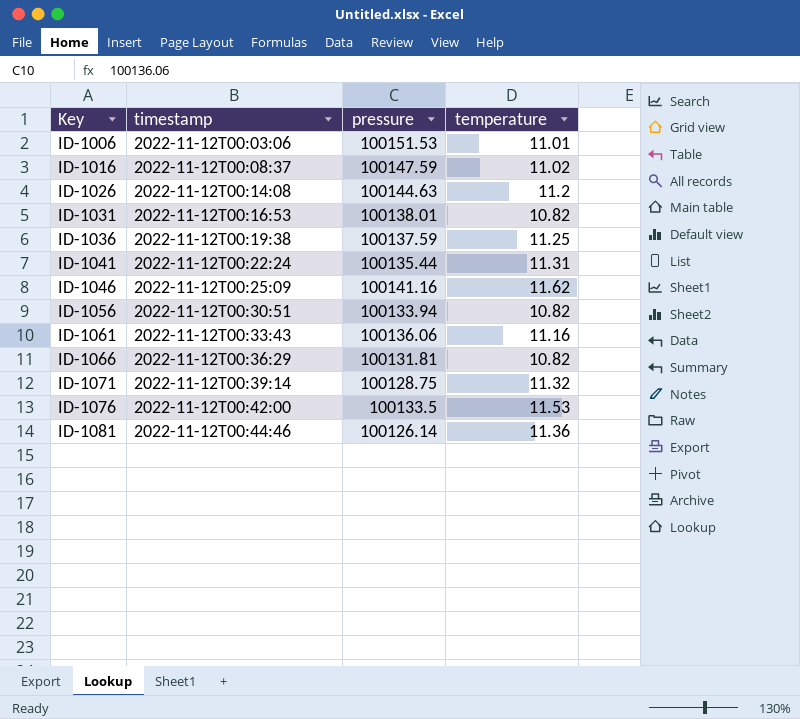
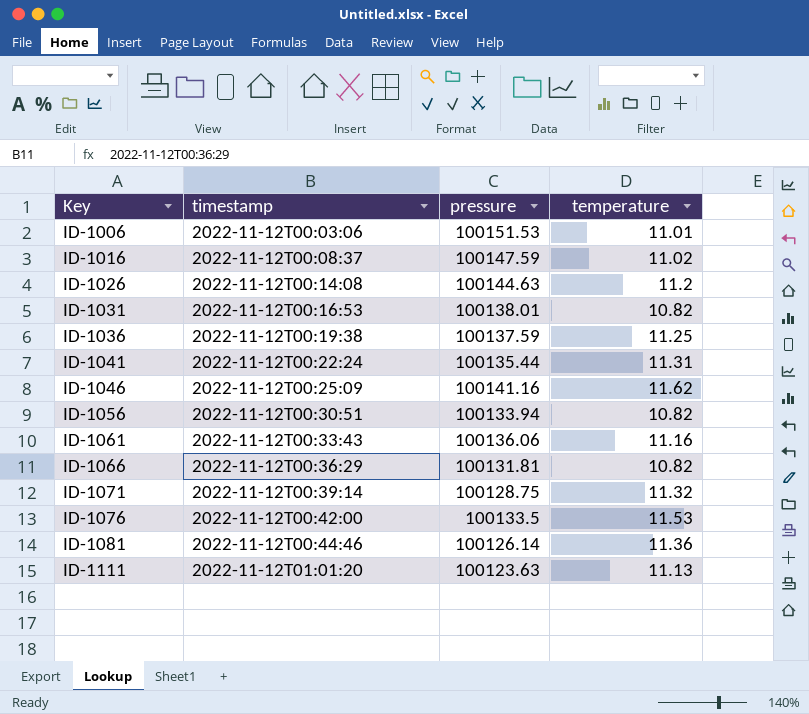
row ID-1111: none -> 2022-11-12T01:01:20 | 100123.63 | 11.13

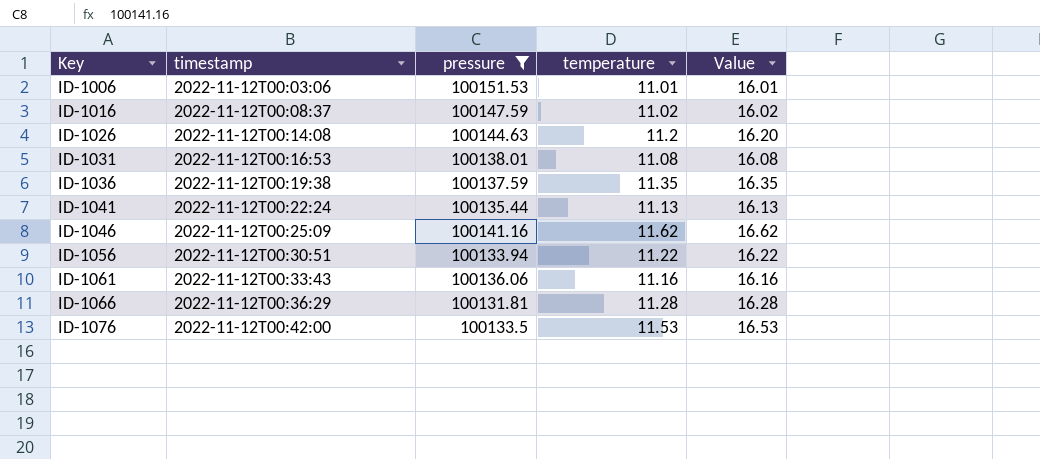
filter: none -> pressure >= 100131.81
column Value | formula: none -> [temperature] + 5
ID-1031 | temperature: 10.82 -> 11.08
ID-1036 | temperature: 11.25 -> 11.35
ID-1041 | temperature: 11.31 -> 11.13
ID-1056 | temperature: 10.82 -> 11.22
ID-1066 | temperature: 10.82 -> 11.28

